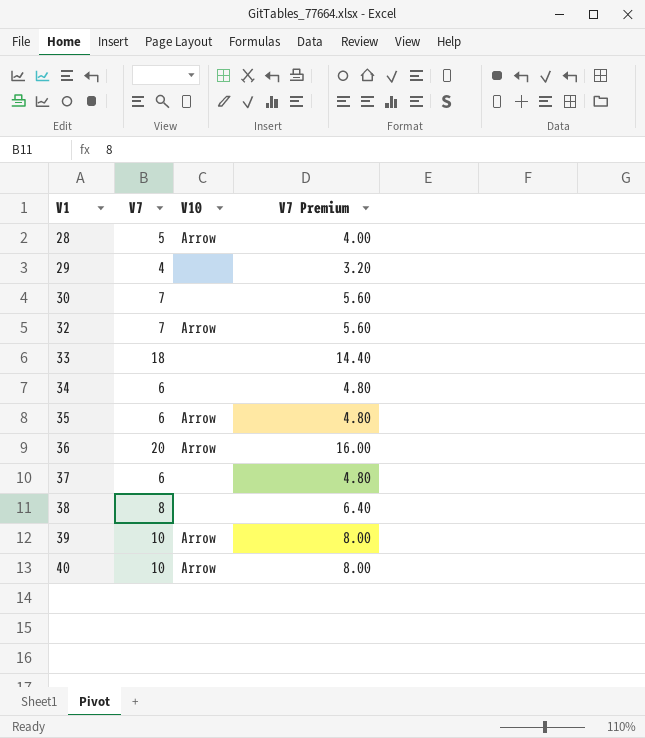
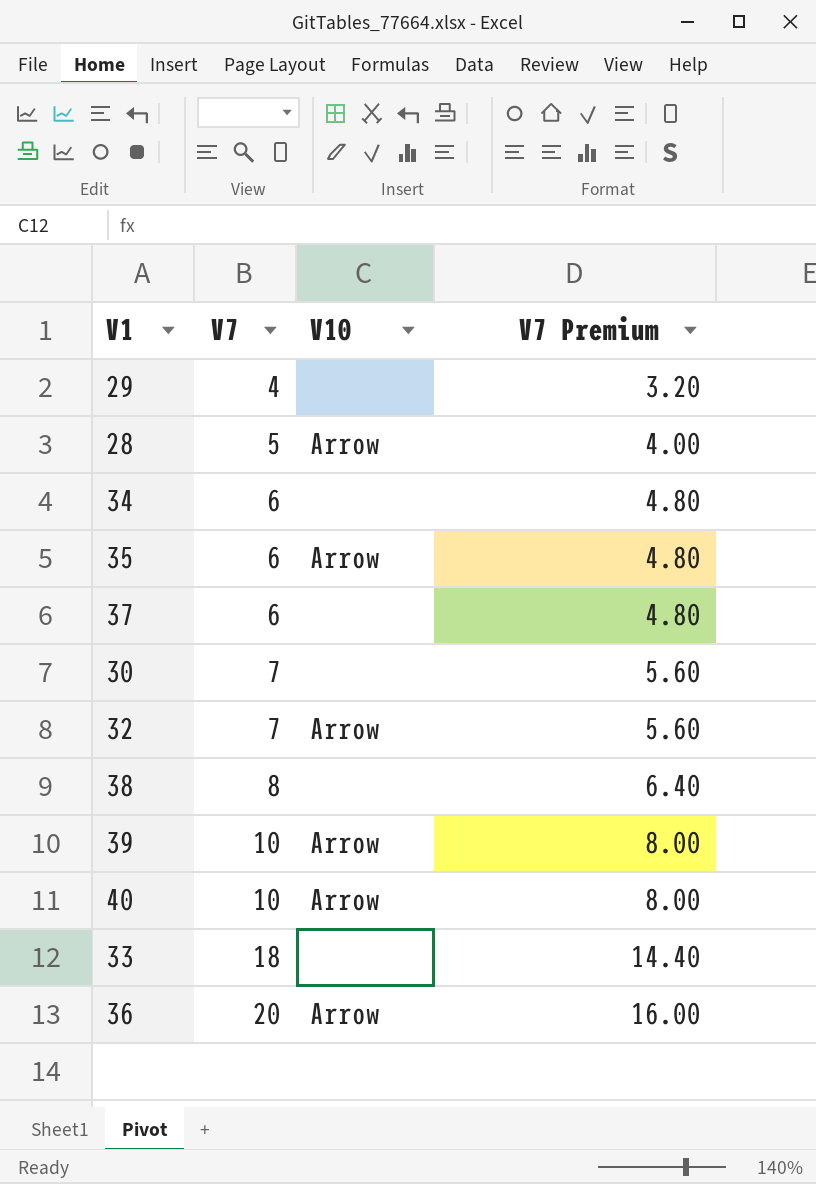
row order: V1 ascending -> V7 ascending

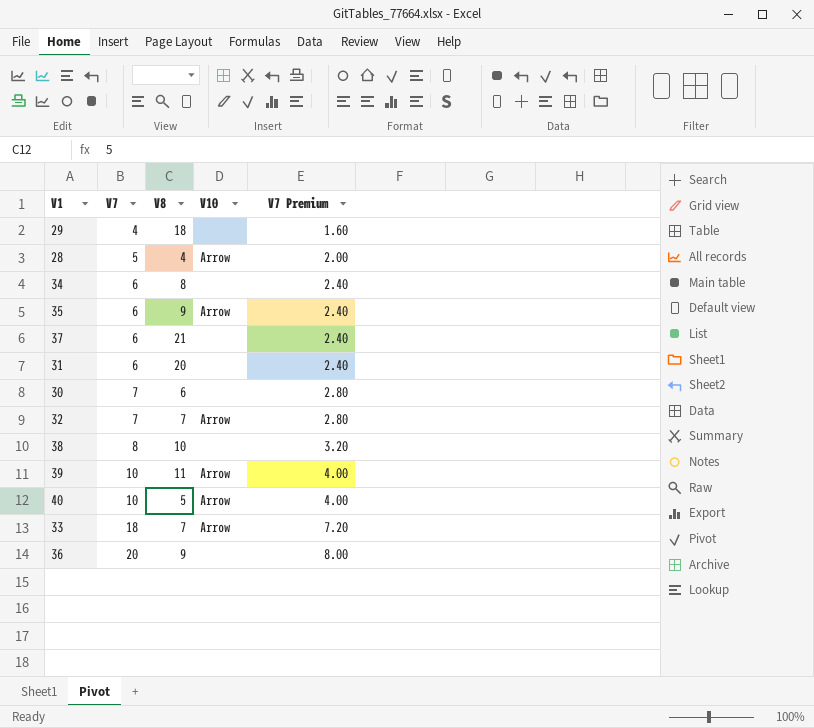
column V8 | position: none -> 3
column V7 Premium | formula: [V7] * 0.8 -> [V7] * 0.4
row 31: none -> 6 | 20 | none | 2.40
33 | V10: none -> Arrow
36 | V10: Arrow -> none

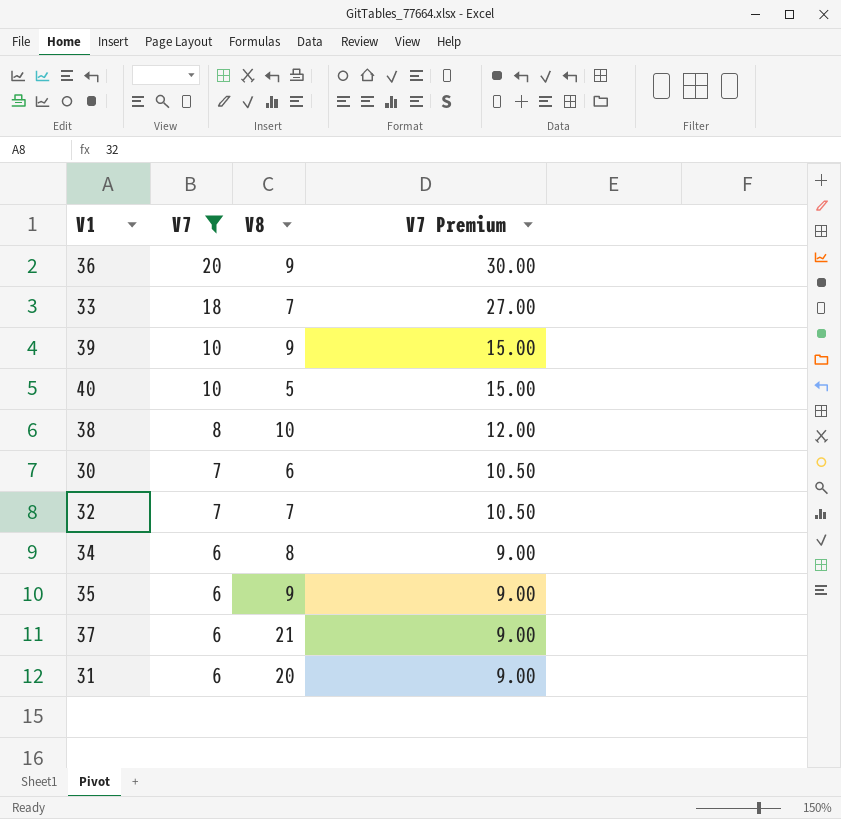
filter: none -> V7 >= 6
row order: V7 ascending -> V7 descending
column V10 | position: 4 -> none
column V7 Premium | formula: [V7] * 0.4 -> [V7] * 1.5
39 | V8: 11 -> 9

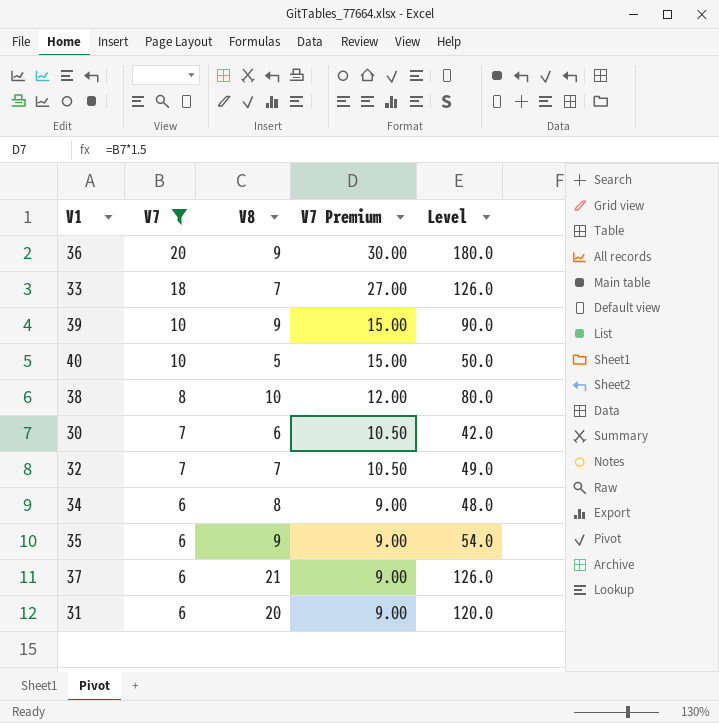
column Level | formula: none -> [V7] * [V8]

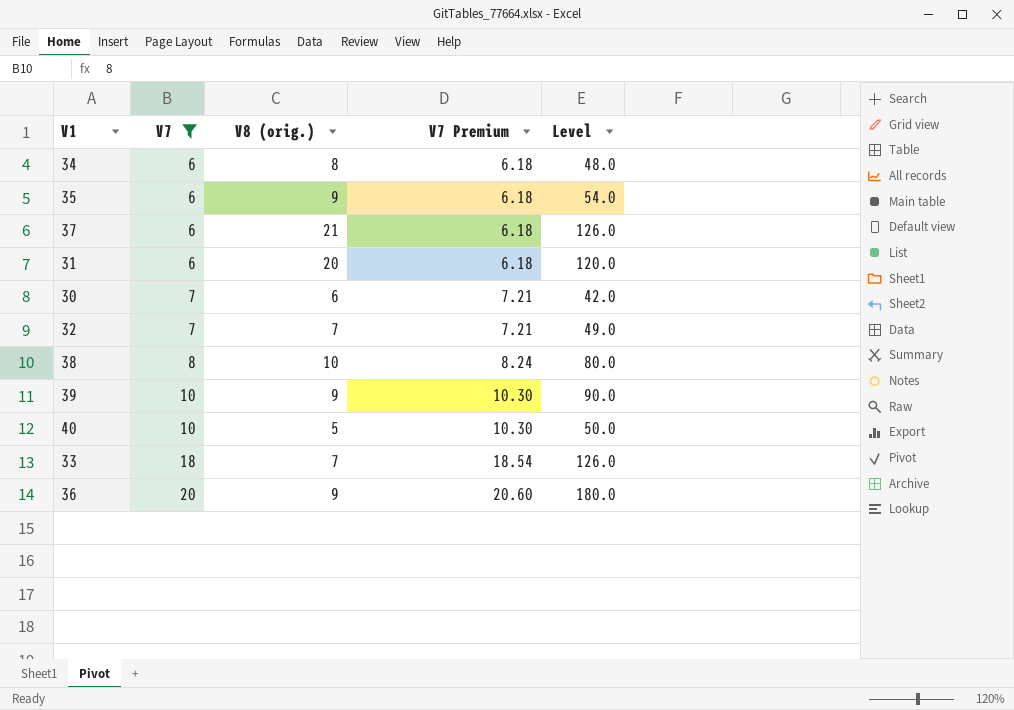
row order: V7 descending -> V7 ascending
column name: V8 -> V8 (orig.)
column V7 Premium | formula: [V7] * 1.5 -> [V7] * 1.03

